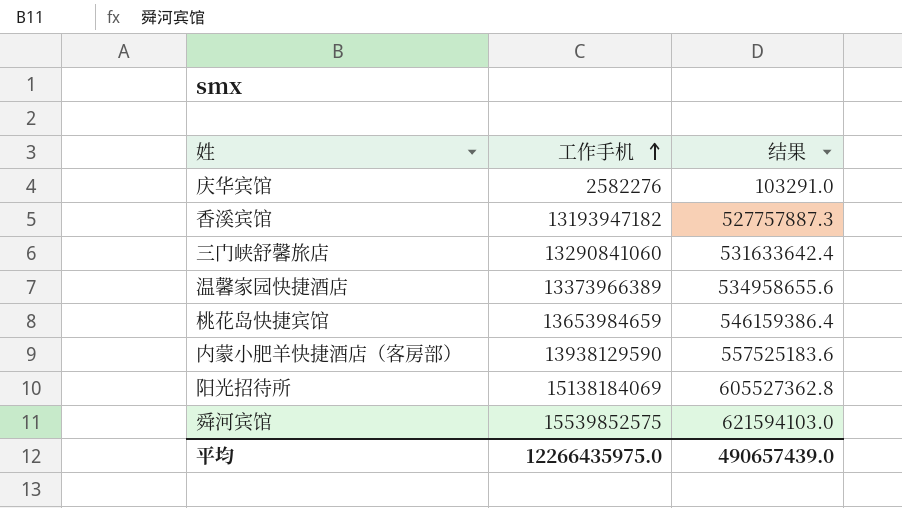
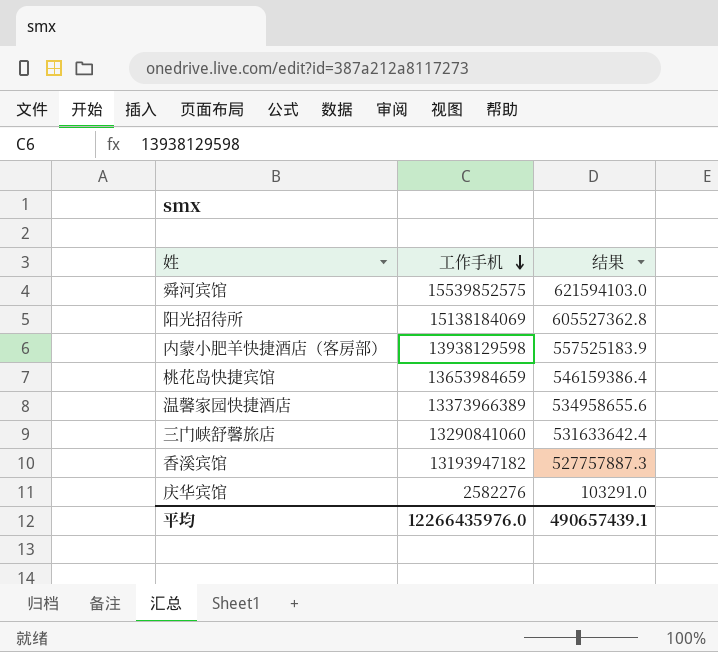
row order: 工作手机 ascending -> 工作手机 descending
内蒙小肥羊快捷酒店（客房部） | 工作手机: 13938129590 -> 13938129598
内蒙小肥羊快捷酒店（客房部） | 结果: 557525183.6 -> 557525183.9
平均 | 工作手机: 12266435975.0 -> 12266435976.0
平均 | 结果: 490657439.0 -> 490657439.1

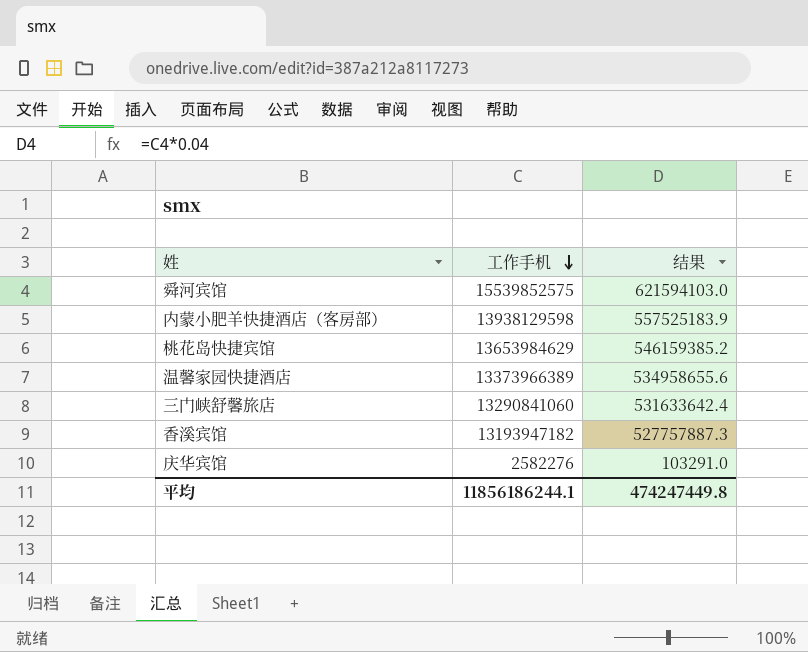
row 阳光招待所: 15138184069 | 605527362.8 -> none
桃花岛快捷宾馆 | 工作手机: 13653984659 -> 13653984629
桃花岛快捷宾馆 | 结果: 546159386.4 -> 546159385.2
平均 | 工作手机: 12266435976.0 -> 11856186244.1
平均 | 结果: 490657439.1 -> 474247449.8

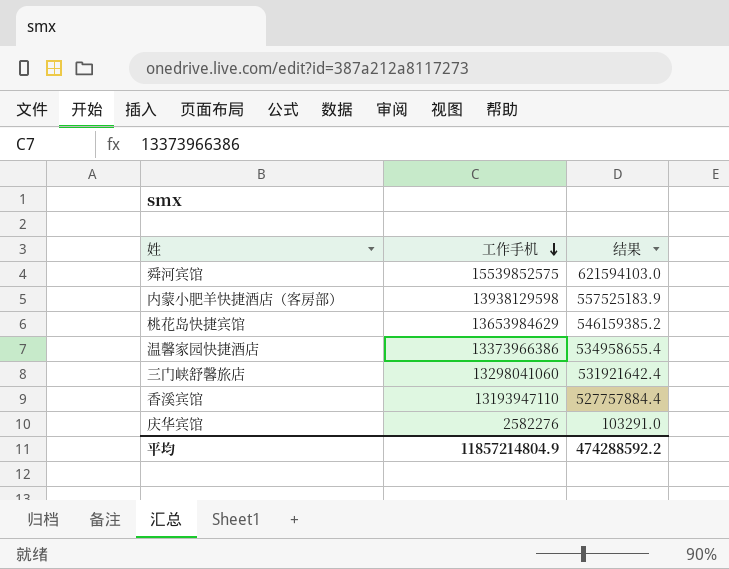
温馨家园快捷酒店 | 工作手机: 13373966389 -> 13373966386
温馨家园快捷酒店 | 结果: 534958655.6 -> 534958655.4
三门峡舒馨旅店 | 工作手机: 13290841060 -> 13298041060
三门峡舒馨旅店 | 结果: 531633642.4 -> 531921642.4
香溪宾馆 | 工作手机: 13193947182 -> 13193947110
香溪宾馆 | 结果: 527757887.3 -> 527757884.4
平均 | 工作手机: 11856186244.1 -> 11857214804.9
平均 | 结果: 474247449.8 -> 474288592.2

